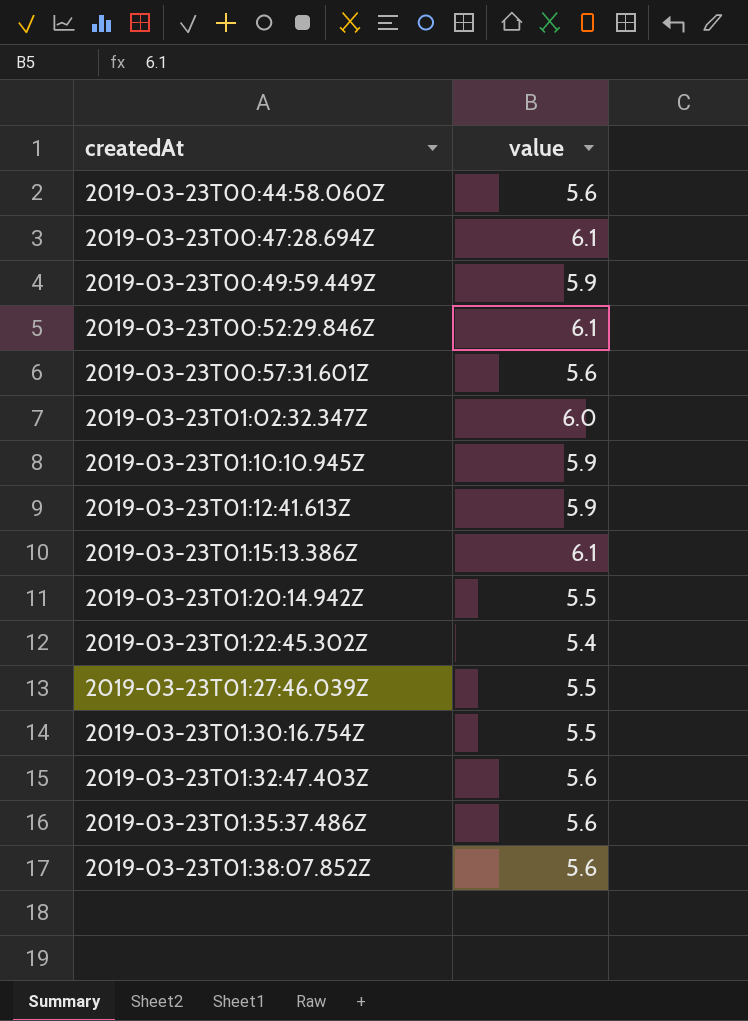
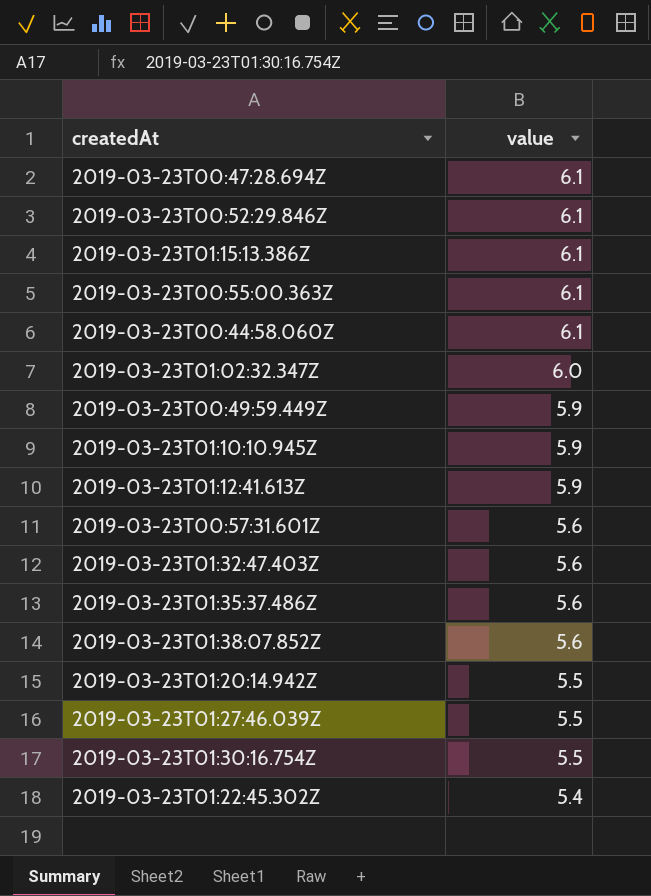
row order: createdAt ascending -> value descending
row 2019-03-23T00:55:00.363Z: none -> 6.1
2019-03-23T00:44:58.060Z | value: 5.6 -> 6.1

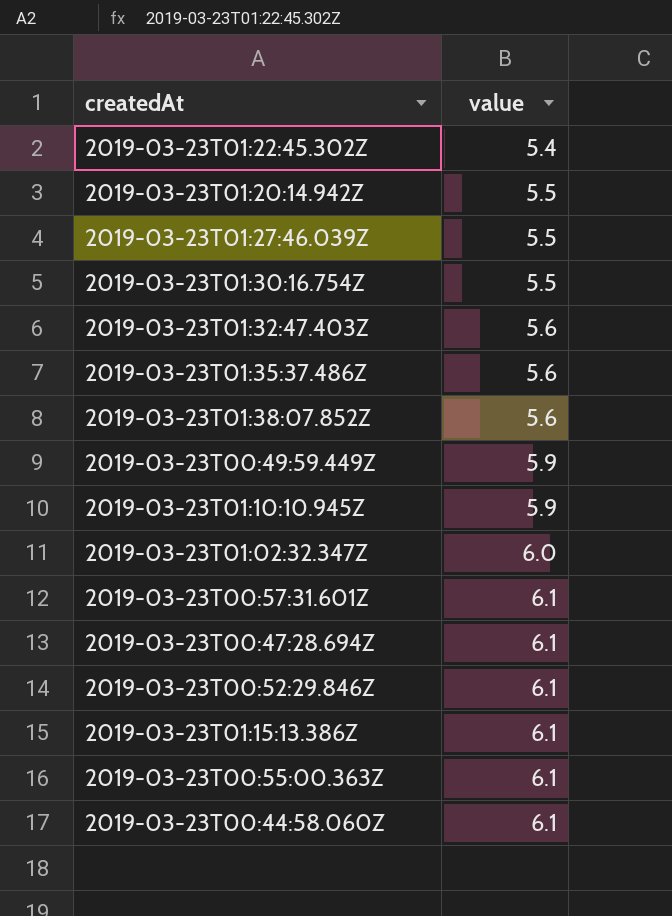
row order: value descending -> value ascending
row 2019-03-23T01:12:41.613Z: 5.9 -> none
2019-03-23T00:57:31.601Z | value: 5.6 -> 6.1

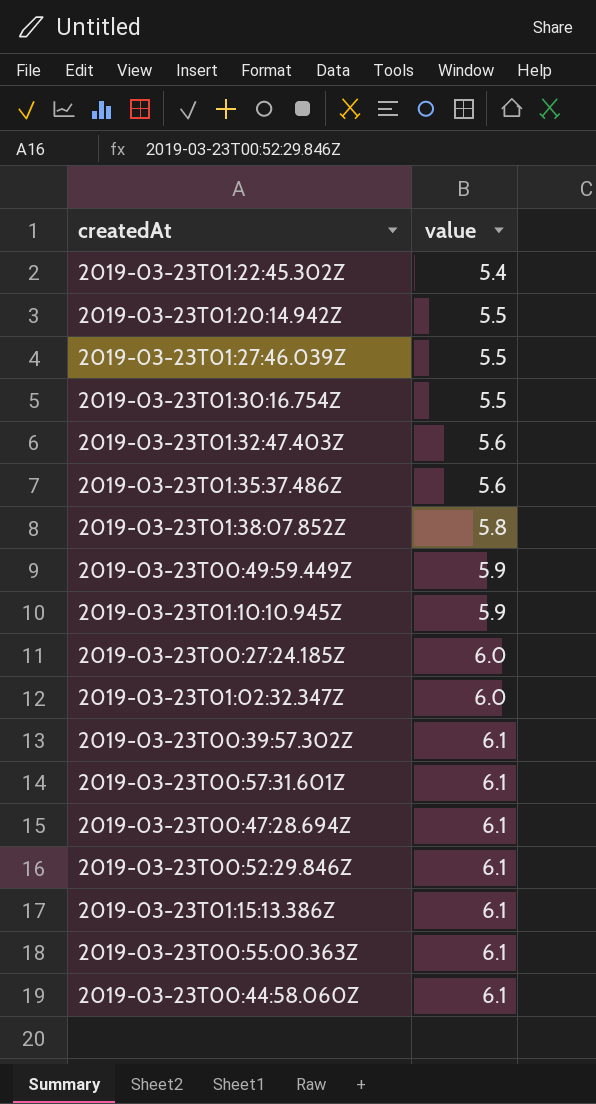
2019-03-23T01:38:07.852Z | value: 5.6 -> 5.8
row 2019-03-23T00:27:24.185Z: none -> 6.0
row 2019-03-23T00:39:57.302Z: none -> 6.1

